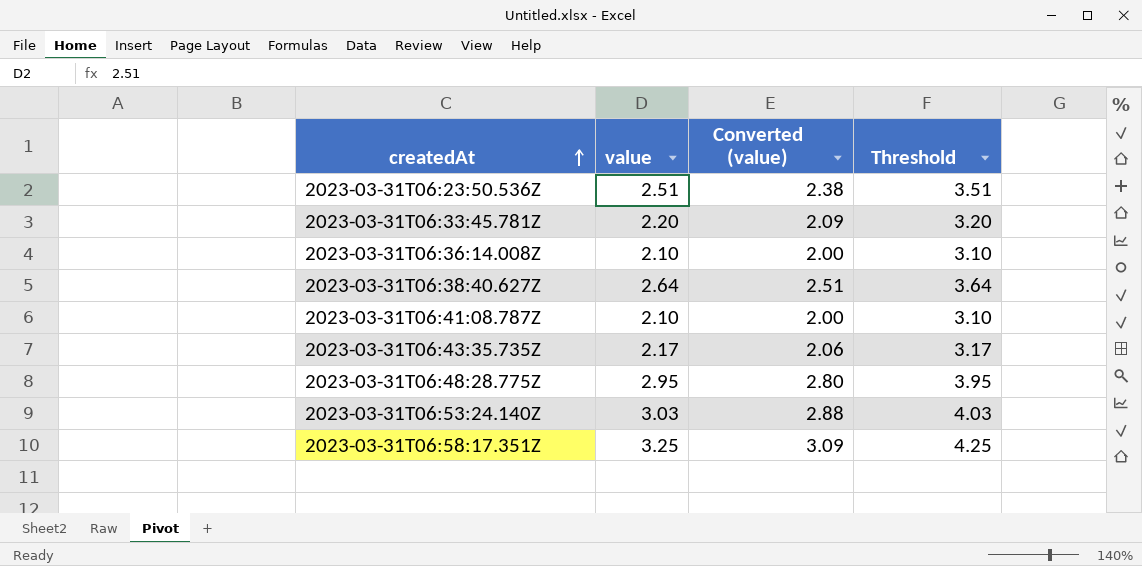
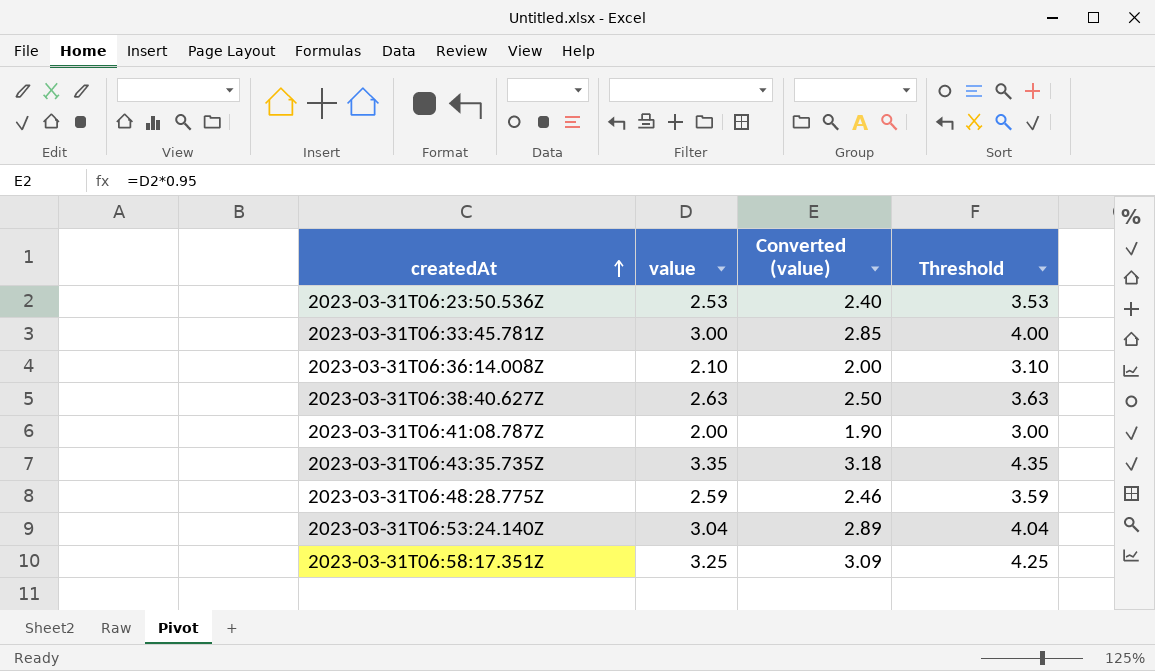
2023-03-31T06:23:50.536Z | value: 2.51 -> 2.53
2023-03-31T06:23:50.536Z | Converted (value): 2.38 -> 2.40
2023-03-31T06:23:50.536Z | Threshold: 3.51 -> 3.53
2023-03-31T06:33:45.781Z | value: 2.20 -> 3.00
2023-03-31T06:33:45.781Z | Converted (value): 2.09 -> 2.85
2023-03-31T06:33:45.781Z | Threshold: 3.20 -> 4.00
2023-03-31T06:38:40.627Z | value: 2.64 -> 2.63
2023-03-31T06:38:40.627Z | Converted (value): 2.51 -> 2.50
2023-03-31T06:38:40.627Z | Threshold: 3.64 -> 3.63
2023-03-31T06:41:08.787Z | value: 2.10 -> 2.00
2023-03-31T06:41:08.787Z | Converted (value): 2.00 -> 1.90
2023-03-31T06:41:08.787Z | Threshold: 3.10 -> 3.00
2023-03-31T06:43:35.735Z | value: 2.17 -> 3.35
2023-03-31T06:43:35.735Z | Converted (value): 2.06 -> 3.18
2023-03-31T06:43:35.735Z | Threshold: 3.17 -> 4.35
2023-03-31T06:48:28.775Z | value: 2.95 -> 2.59
2023-03-31T06:48:28.775Z | Converted (value): 2.80 -> 2.46
2023-03-31T06:48:28.775Z | Threshold: 3.95 -> 3.59
2023-03-31T06:53:24.140Z | value: 3.03 -> 3.04
2023-03-31T06:53:24.140Z | Converted (value): 2.88 -> 2.89
2023-03-31T06:53:24.140Z | Threshold: 4.03 -> 4.04

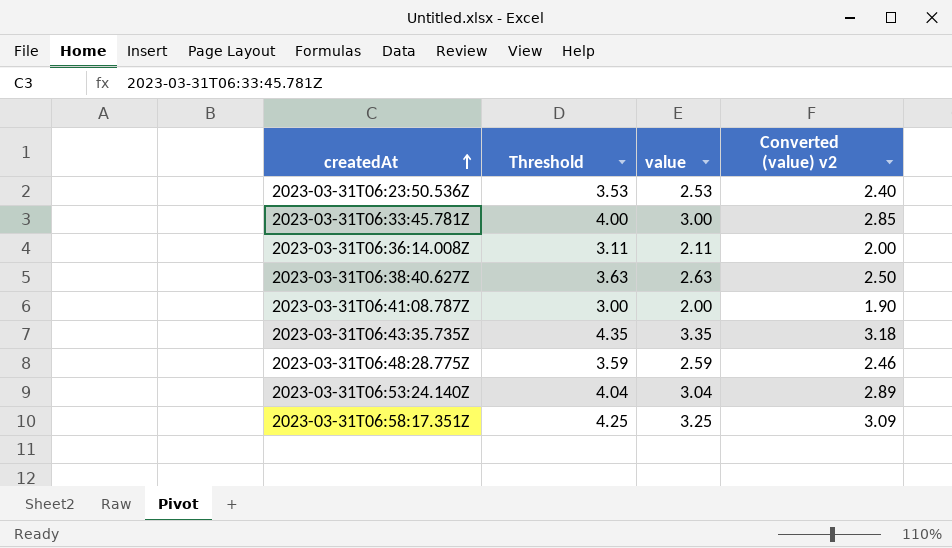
column Threshold | position: 4 -> 2
column name: Converted (value) -> Converted (value) v2
2023-03-31T06:36:14.008Z | Threshold: 3.10 -> 3.11
2023-03-31T06:36:14.008Z | value: 2.10 -> 2.11

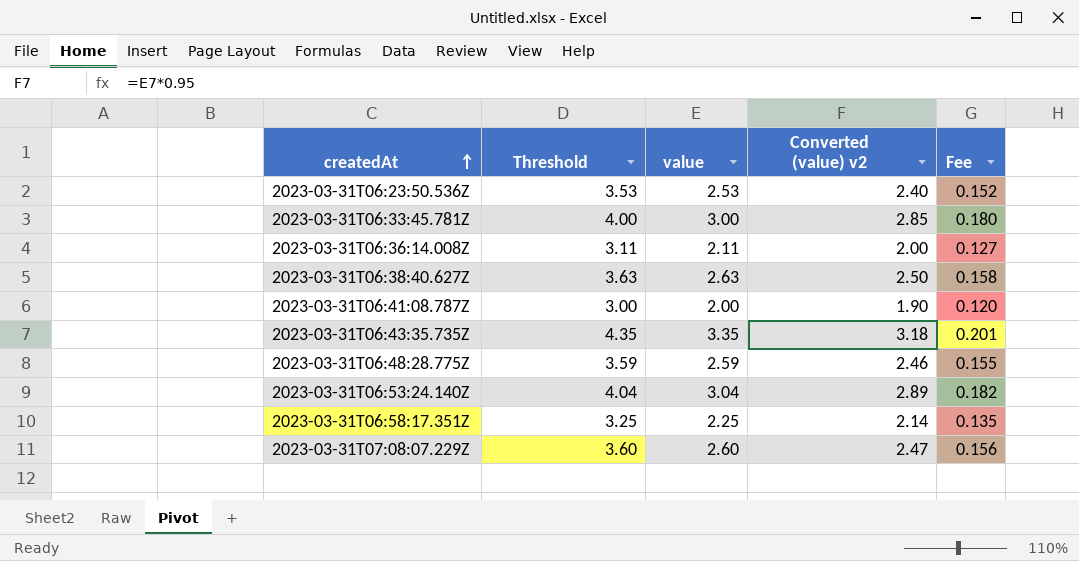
column Fee | formula: none -> [value] * 0.06
2023-03-31T06:58:17.351Z | Threshold: 4.25 -> 3.25
2023-03-31T06:58:17.351Z | value: 3.25 -> 2.25
2023-03-31T06:58:17.351Z | Converted (value) v2: 3.09 -> 2.14
row 2023-03-31T07:08:07.229Z: none -> 3.60 | 2.60 | 2.47 | 0.156

